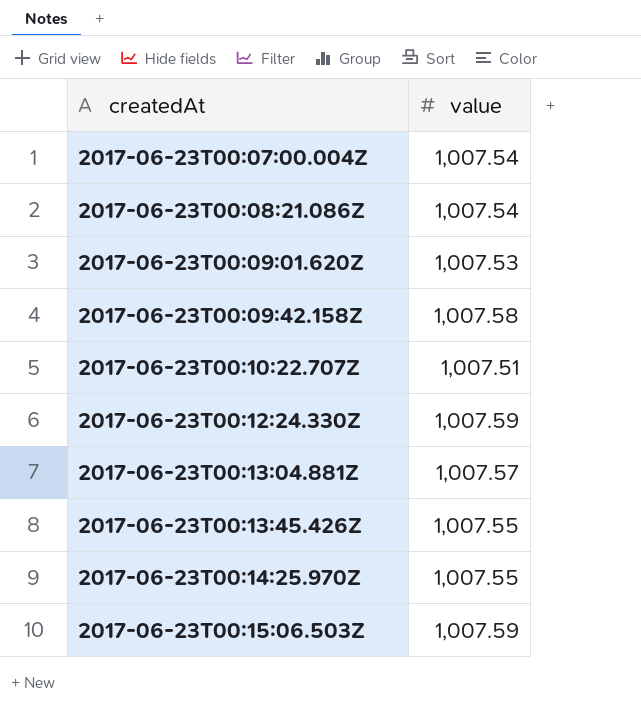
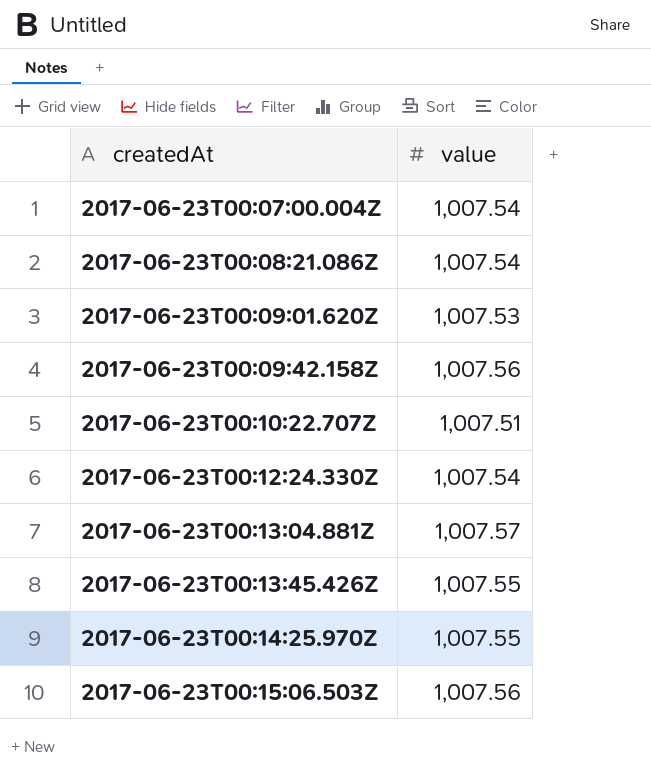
2017-06-23T00:09:42.158Z | value: 1,007.58 -> 1,007.56
2017-06-23T00:12:24.330Z | value: 1,007.59 -> 1,007.54
2017-06-23T00:15:06.503Z | value: 1,007.59 -> 1,007.56

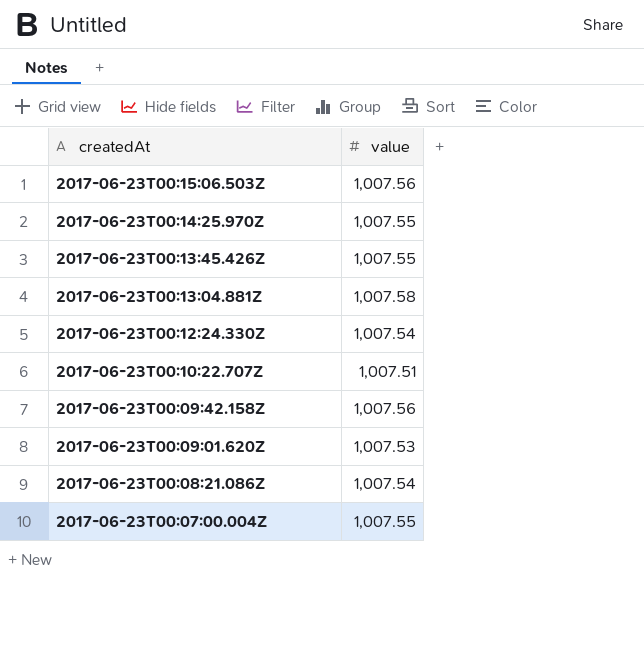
row order: createdAt ascending -> createdAt descending
2017-06-23T00:13:04.881Z | value: 1,007.57 -> 1,007.58
2017-06-23T00:07:00.004Z | value: 1,007.54 -> 1,007.55

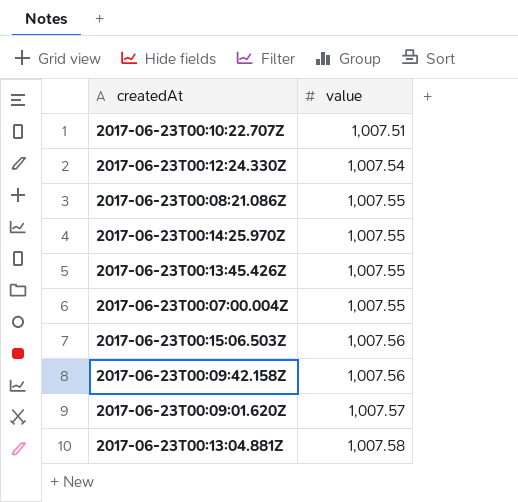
row order: createdAt descending -> value ascending
2017-06-23T00:08:21.086Z | value: 1,007.54 -> 1,007.55
2017-06-23T00:09:01.620Z | value: 1,007.53 -> 1,007.57

